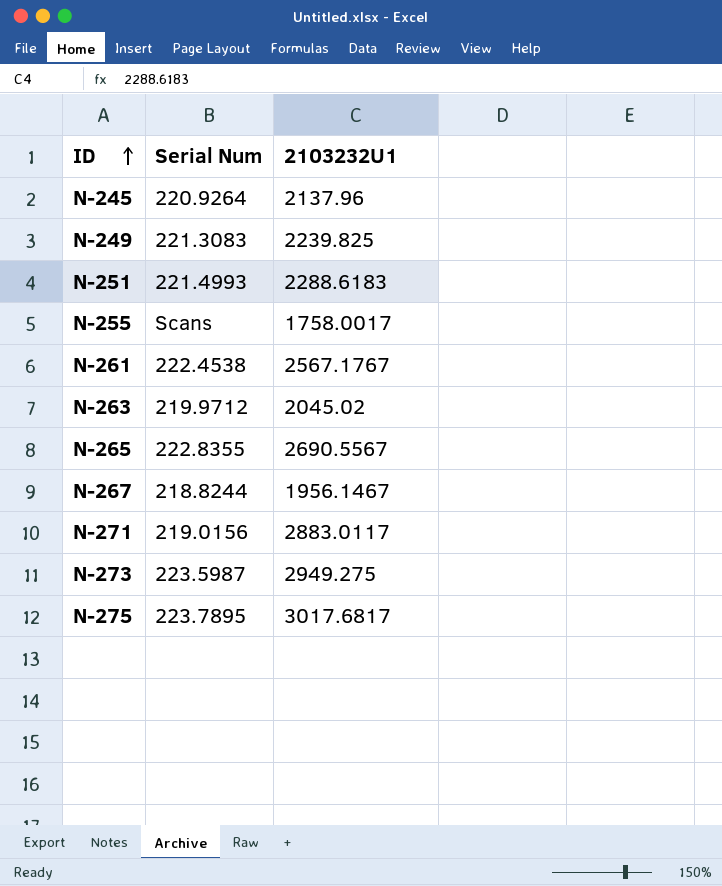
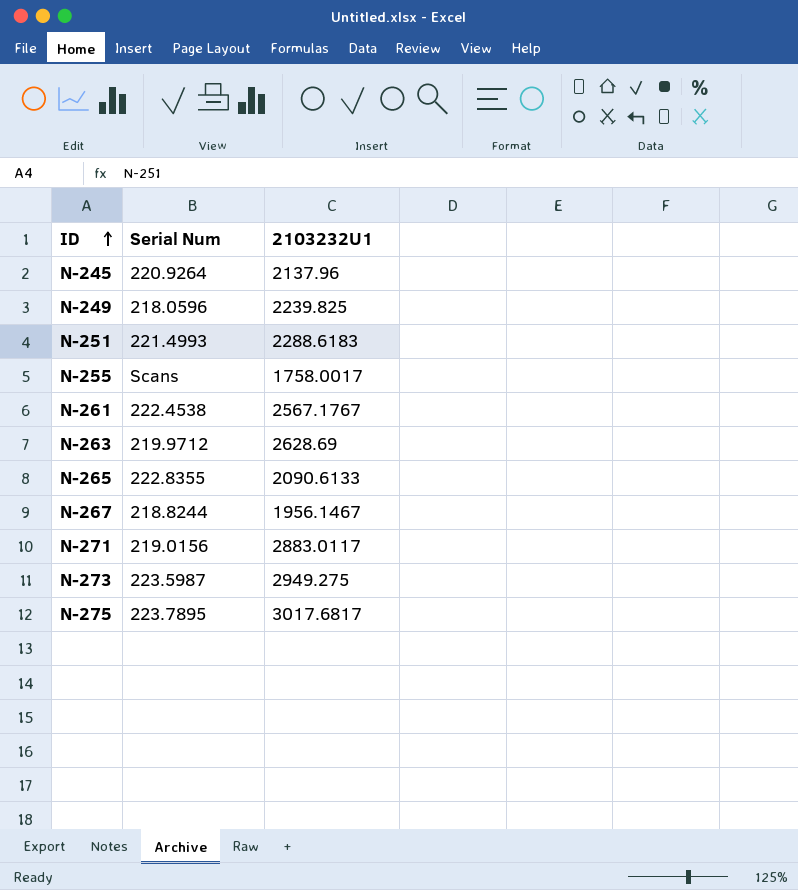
N-249 | Serial Num: 221.3083 -> 218.0596
N-263 | 2103232U1: 2045.02 -> 2628.69
N-265 | 2103232U1: 2690.5567 -> 2090.6133

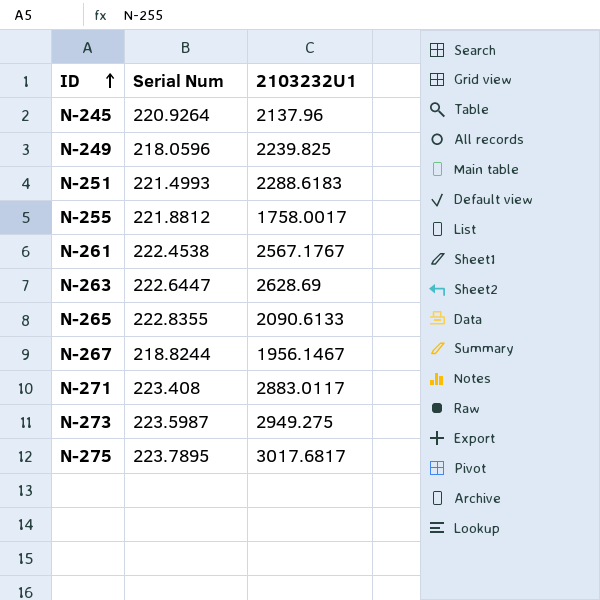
N-255 | Serial Num: Scans -> 221.8812
N-263 | Serial Num: 219.9712 -> 222.6447
N-271 | Serial Num: 219.0156 -> 223.408

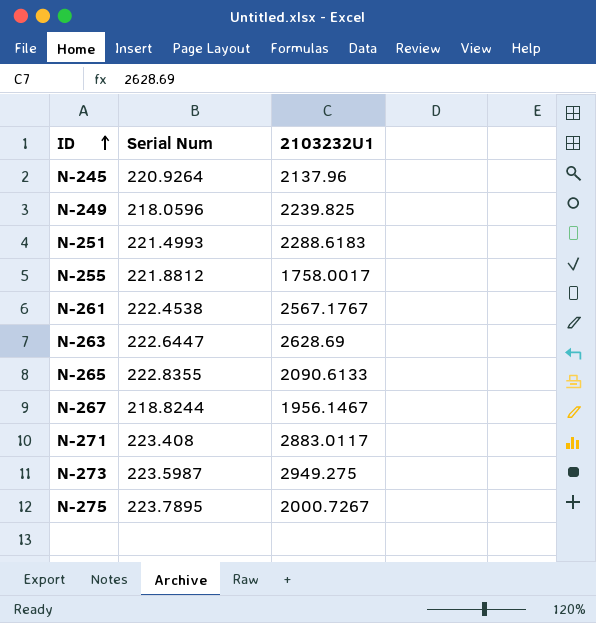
N-275 | 2103232U1: 3017.6817 -> 2000.7267

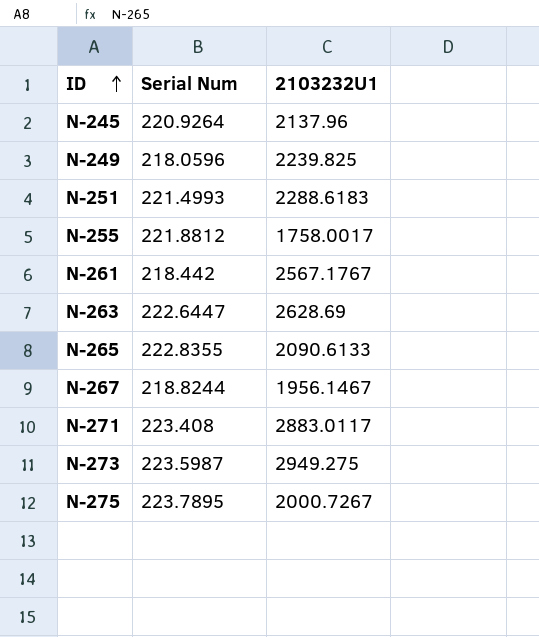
N-261 | Serial Num: 222.4538 -> 218.442

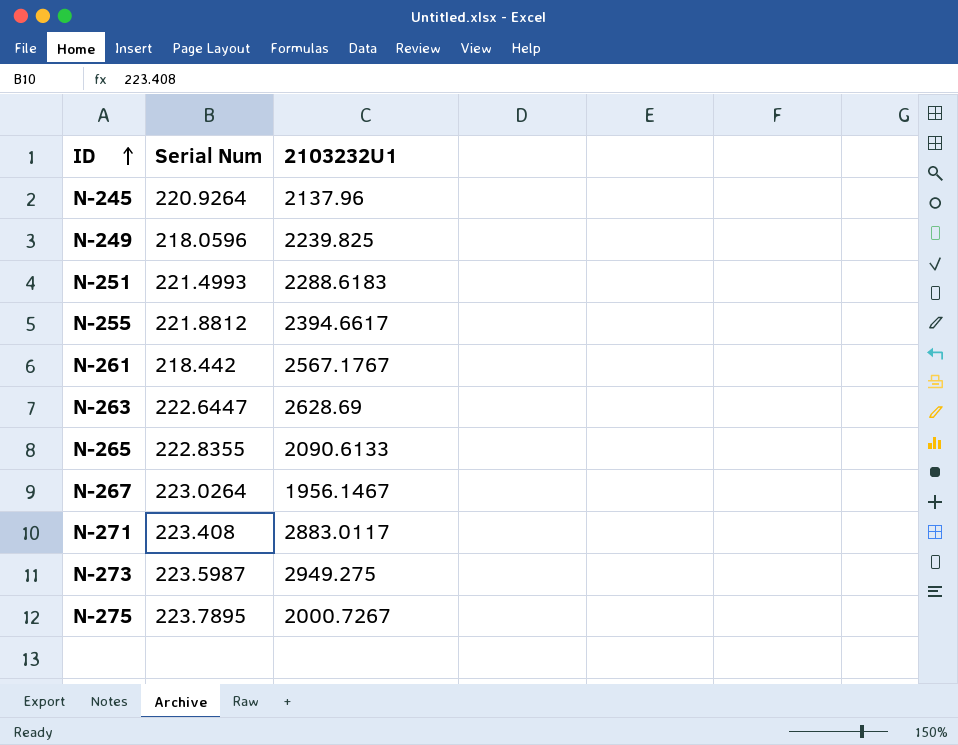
N-255 | 2103232U1: 1758.0017 -> 2394.6617
N-267 | Serial Num: 218.8244 -> 223.0264

